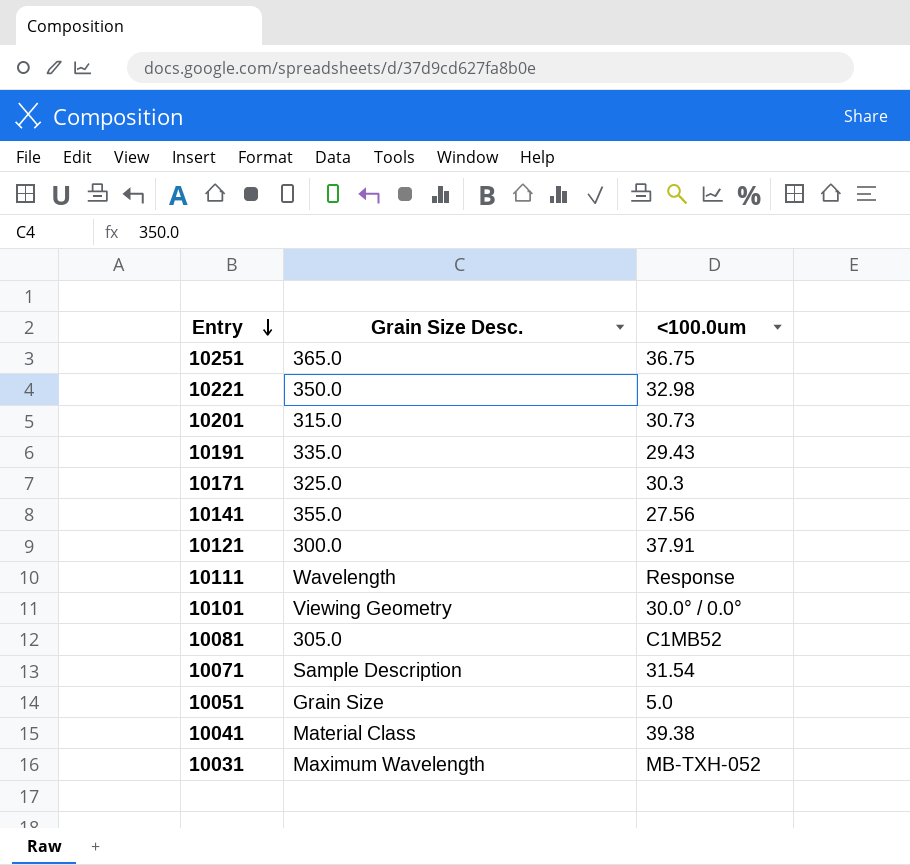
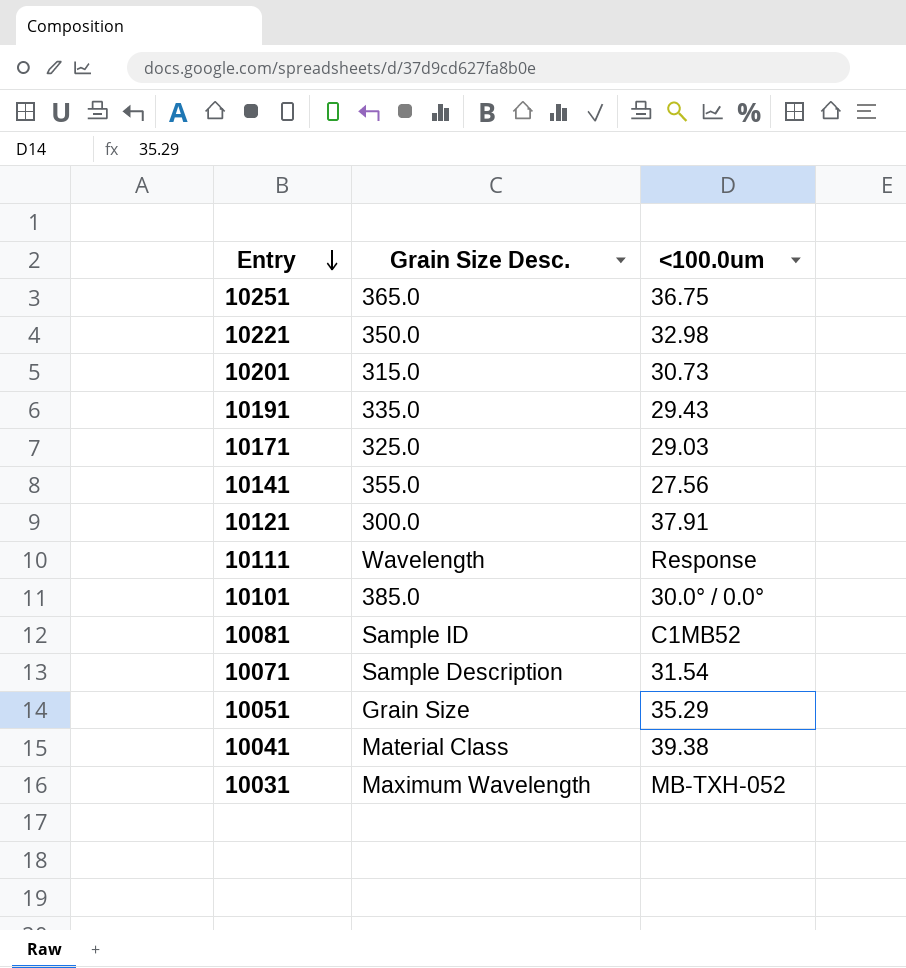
10171 | <100.0um: 30.3 -> 29.03
10101 | Grain Size Desc.: Viewing Geometry -> 385.0
10081 | Grain Size Desc.: 305.0 -> Sample ID
10051 | <100.0um: 5.0 -> 35.29

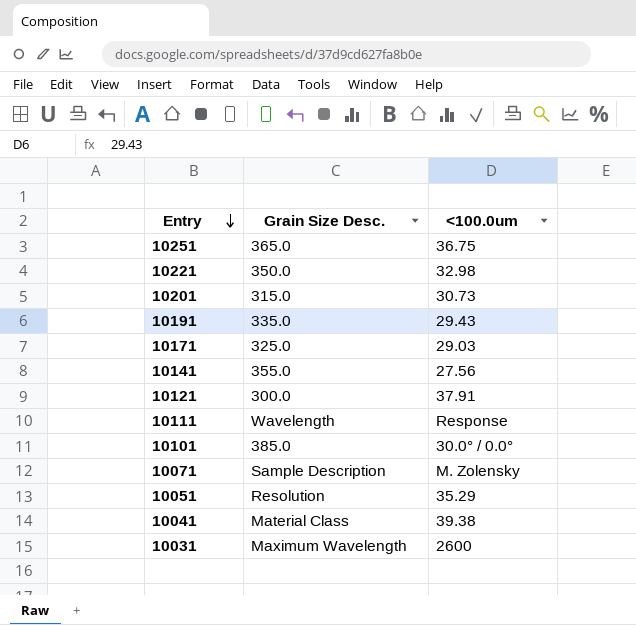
row 10081: Sample ID | C1MB52 -> none
10071 | <100.0um: 31.54 -> M. Zolensky
10051 | Grain Size Desc.: Grain Size -> Resolution
10031 | <100.0um: MB-TXH-052 -> 2600

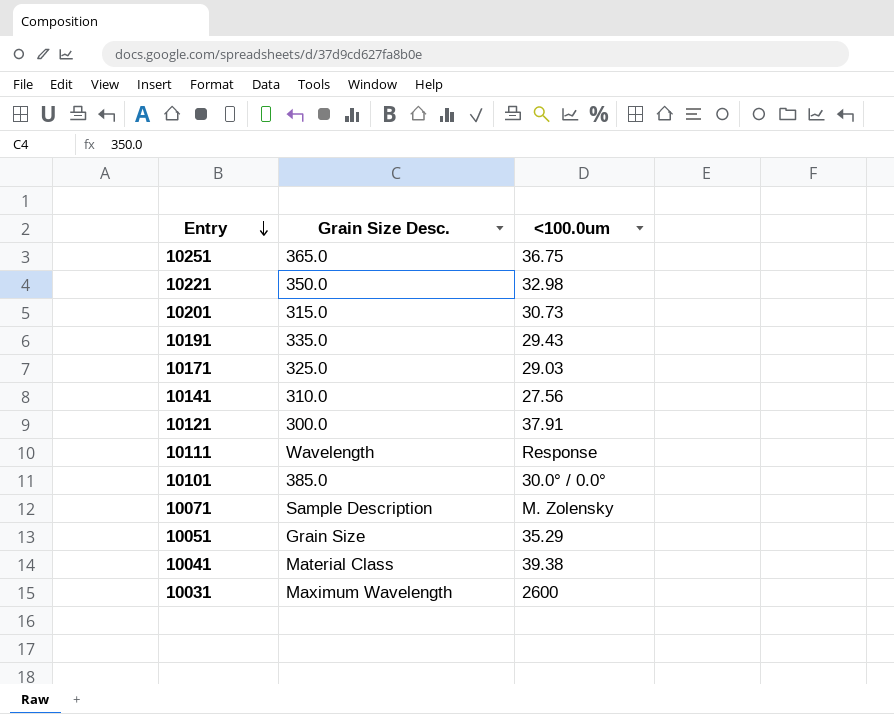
10141 | Grain Size Desc.: 355.0 -> 310.0
10051 | Grain Size Desc.: Resolution -> Grain Size

